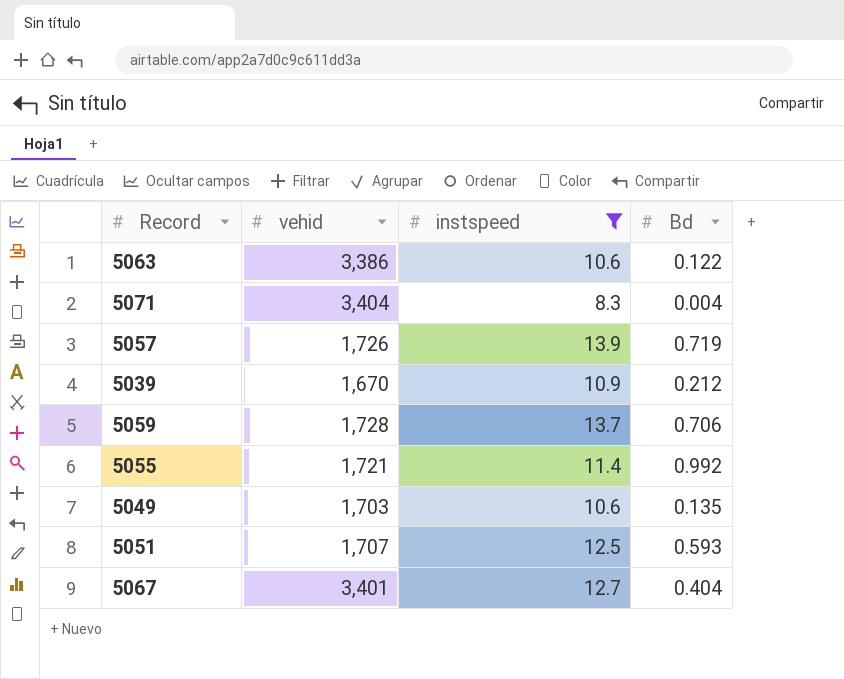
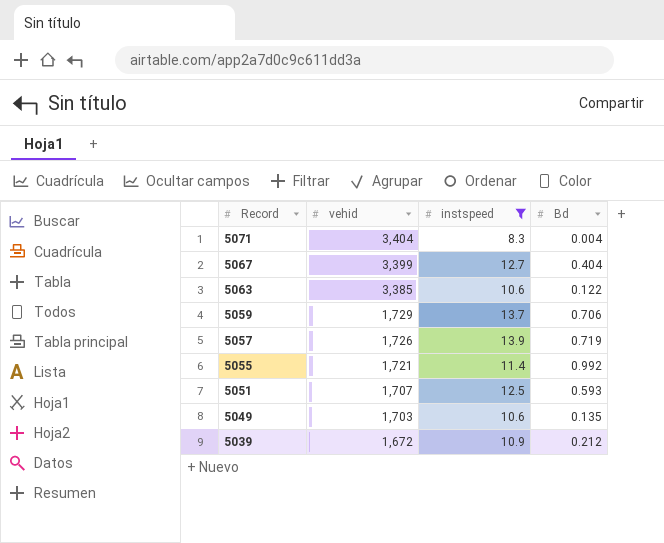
row order: none -> Record descending
5067 | vehid: 3,401 -> 3,399
5063 | vehid: 3,386 -> 3,385
5059 | vehid: 1,728 -> 1,729
5039 | vehid: 1,670 -> 1,672

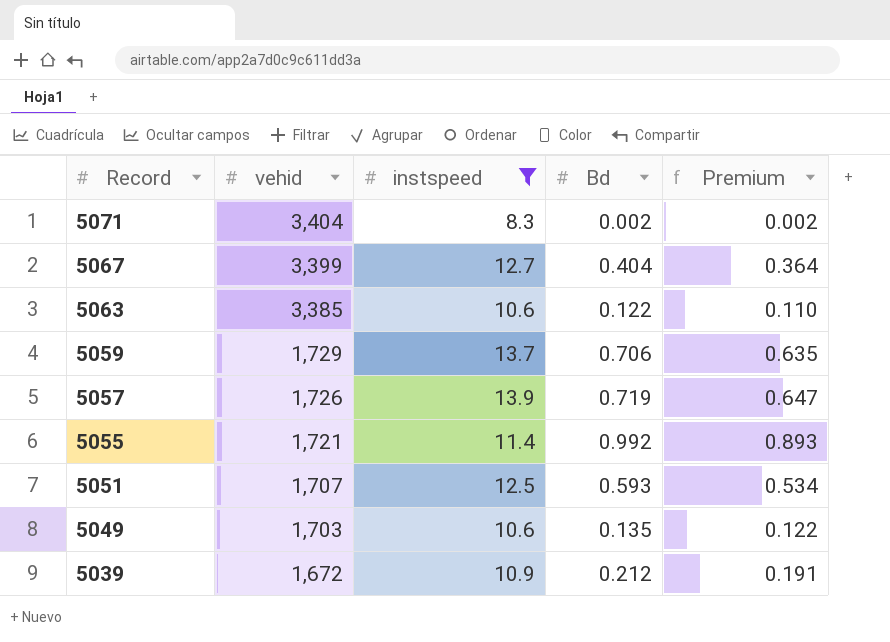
column Premium | formula: none -> [Bd] * 0.9
5071 | Bd: 0.004 -> 0.002

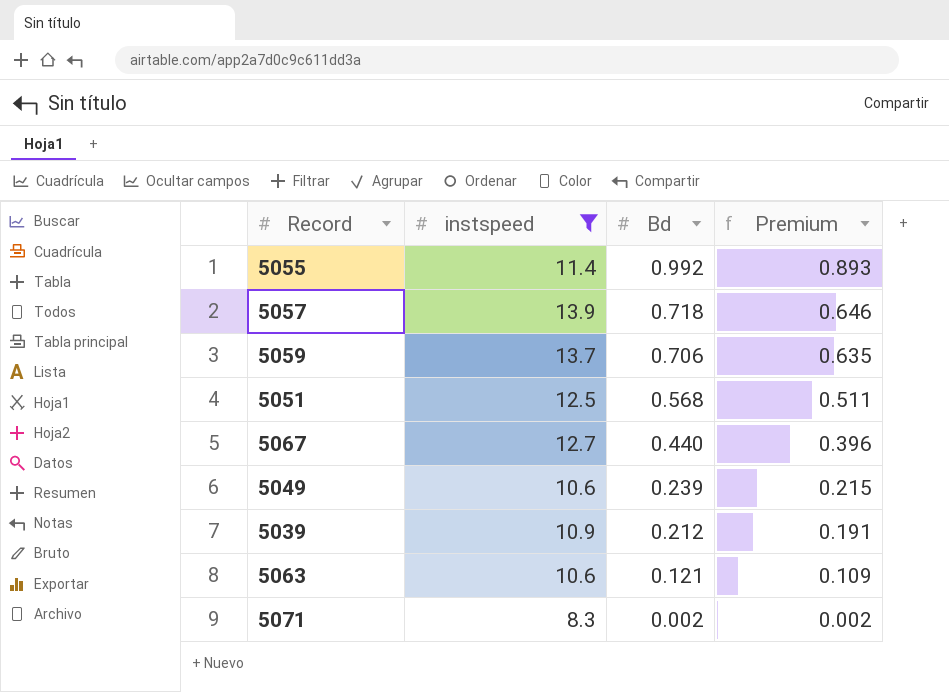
row order: Record descending -> Bd descending
column vehid | position: 2 -> none
5057 | Bd: 0.719 -> 0.718
5057 | Premium: 0.647 -> 0.646
5051 | Bd: 0.593 -> 0.568
5051 | Premium: 0.534 -> 0.511
5067 | Bd: 0.404 -> 0.440
5067 | Premium: 0.364 -> 0.396
5049 | Bd: 0.135 -> 0.239
5049 | Premium: 0.122 -> 0.215
5063 | Bd: 0.122 -> 0.121
5063 | Premium: 0.110 -> 0.109

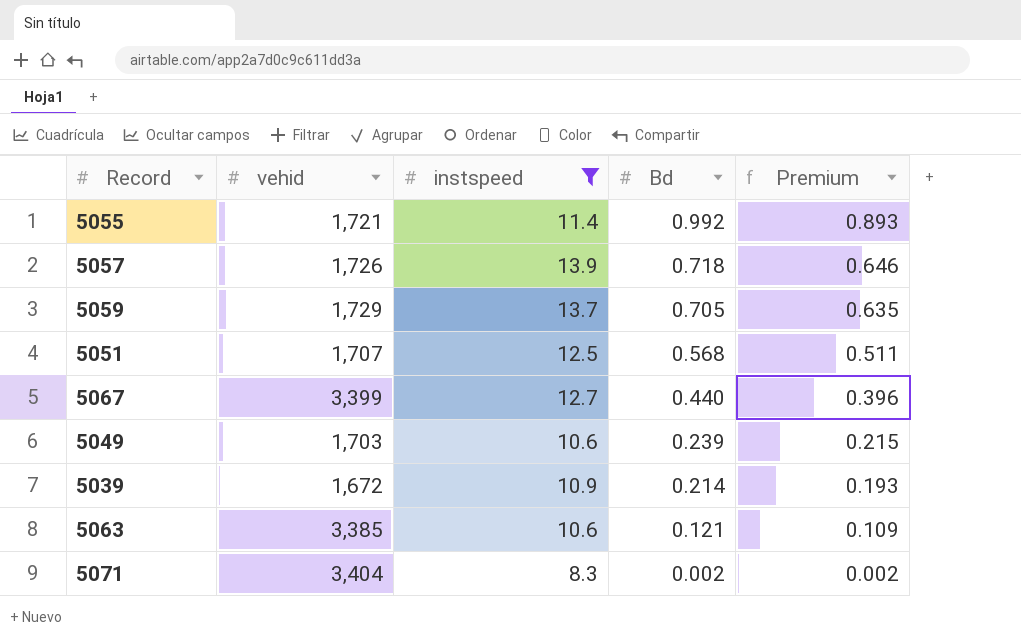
column vehid | position: none -> 2
5059 | Bd: 0.706 -> 0.705
5039 | Bd: 0.212 -> 0.214
5039 | Premium: 0.191 -> 0.193

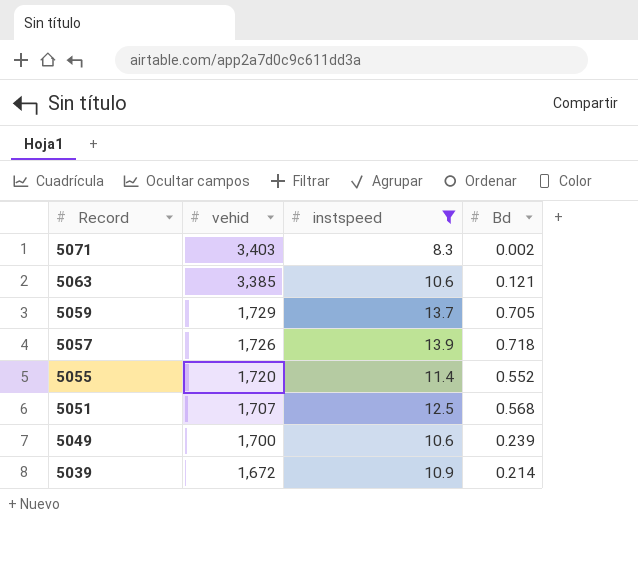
row order: Bd descending -> Record descending
column Premium | formula: [Bd] * 0.9 -> none
row 5067: 3,399 | 12.7 | 0.440 | 0.396 -> none
5071 | vehid: 3,404 -> 3,403
5055 | vehid: 1,721 -> 1,720
5055 | Bd: 0.992 -> 0.552
5049 | vehid: 1,703 -> 1,700

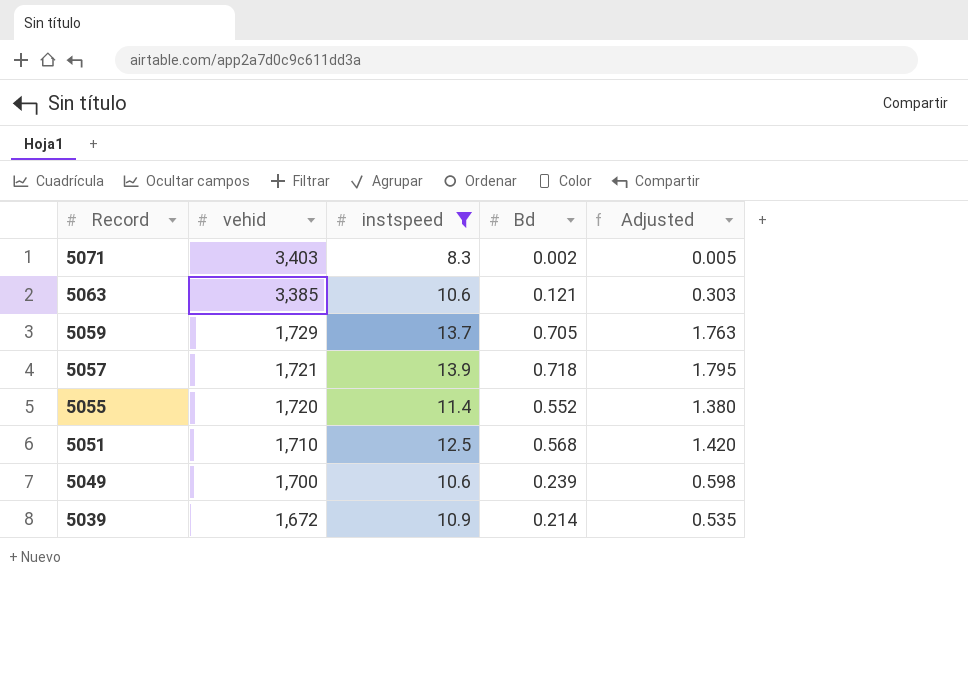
column Adjusted | formula: none -> [Bd] * 2.5
5057 | vehid: 1,726 -> 1,721
5051 | vehid: 1,707 -> 1,710

